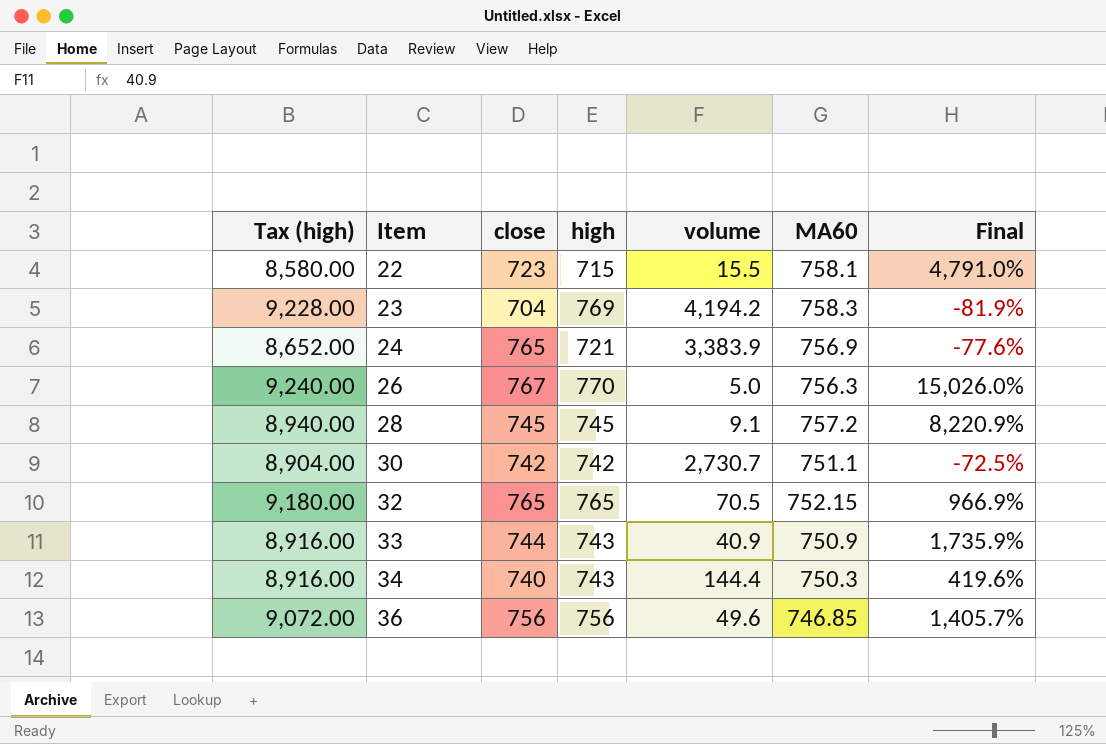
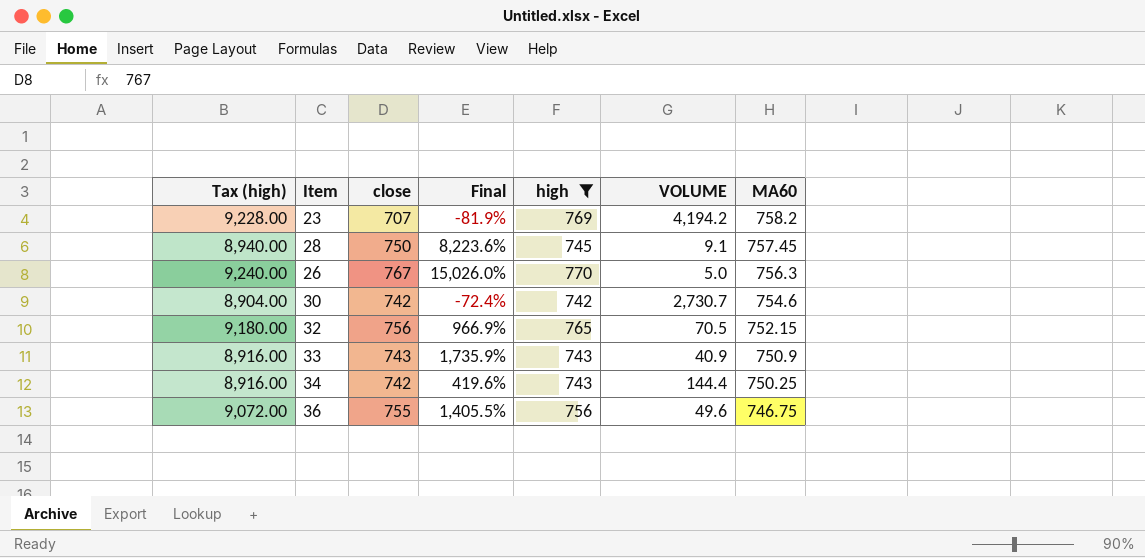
filter: none -> high >= 742
row order: Item ascending -> MA60 descending
column Final | position: 7 -> 4
column name: volume -> VOLUME
23 | close: 704 -> 707
23 | MA60: 758.3 -> 758.2
28 | close: 745 -> 750
28 | Final: 8,220.9% -> 8,223.6%
28 | MA60: 757.2 -> 757.45
30 | Final: -72.5% -> -72.4%
30 | MA60: 751.1 -> 754.6
32 | close: 765 -> 756
33 | close: 744 -> 743
34 | close: 740 -> 742
34 | MA60: 750.3 -> 750.25
36 | close: 756 -> 755
36 | Final: 1,405.7% -> 1,405.5%
36 | MA60: 746.85 -> 746.75

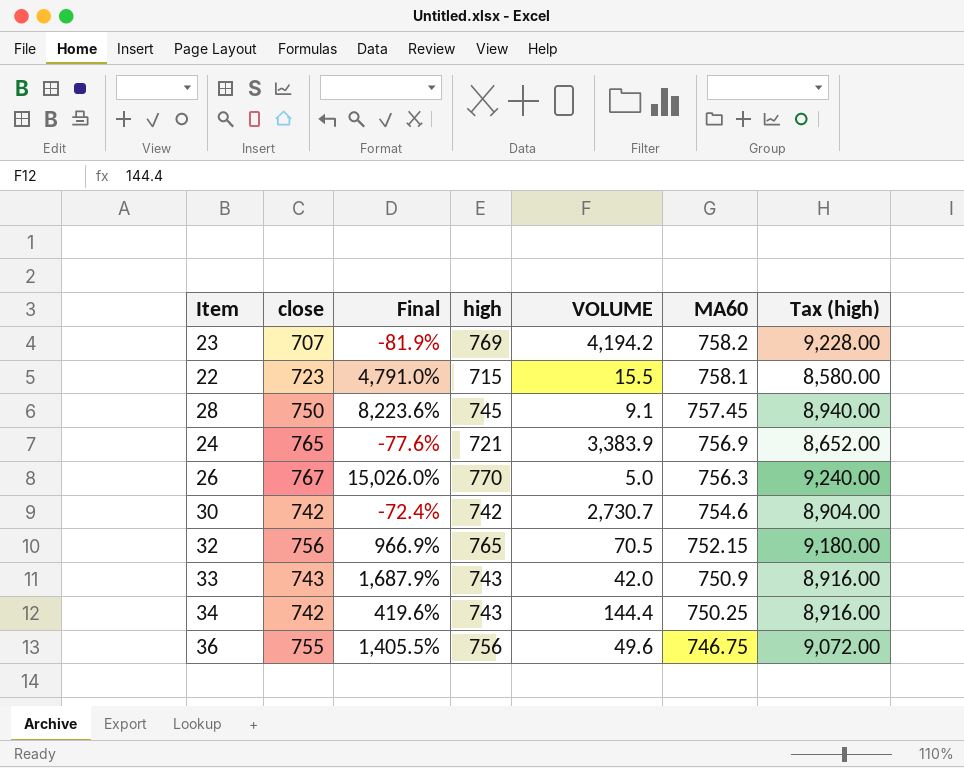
filter: high >= 742 -> none
column Tax (high) | position: 1 -> 7
33 | Final: 1,735.9% -> 1,687.9%
33 | VOLUME: 40.9 -> 42.0

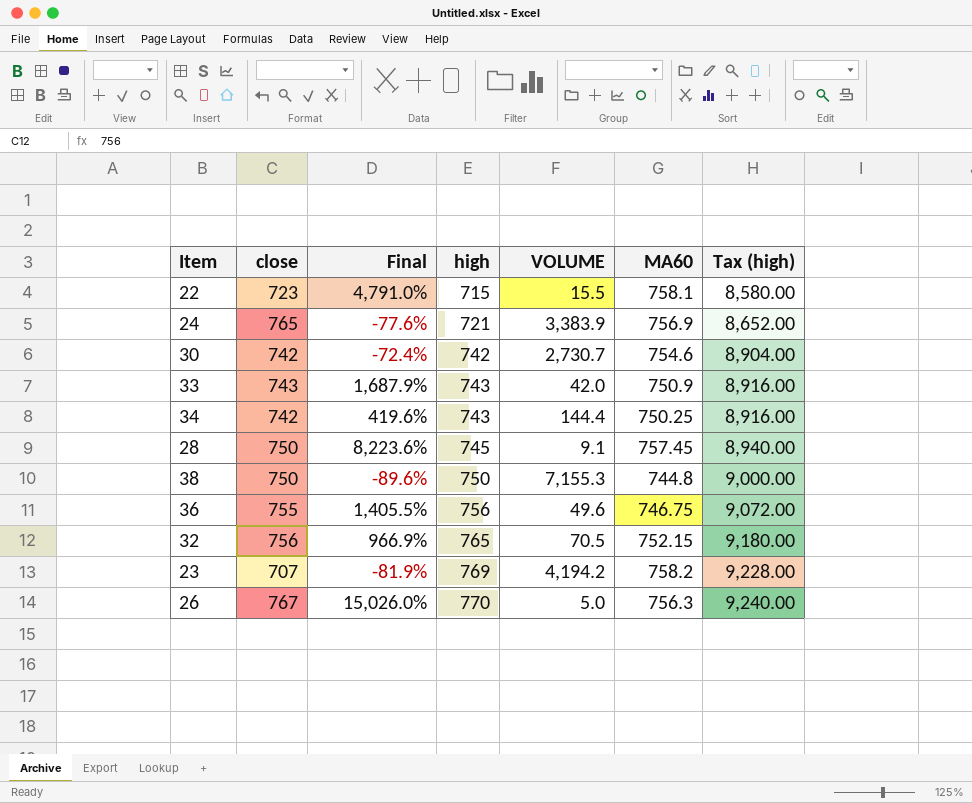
row order: MA60 descending -> high ascending
row 38: none -> 750 | -89.6% | 750 | 7,155.3 | 744.8 | 9,000.00

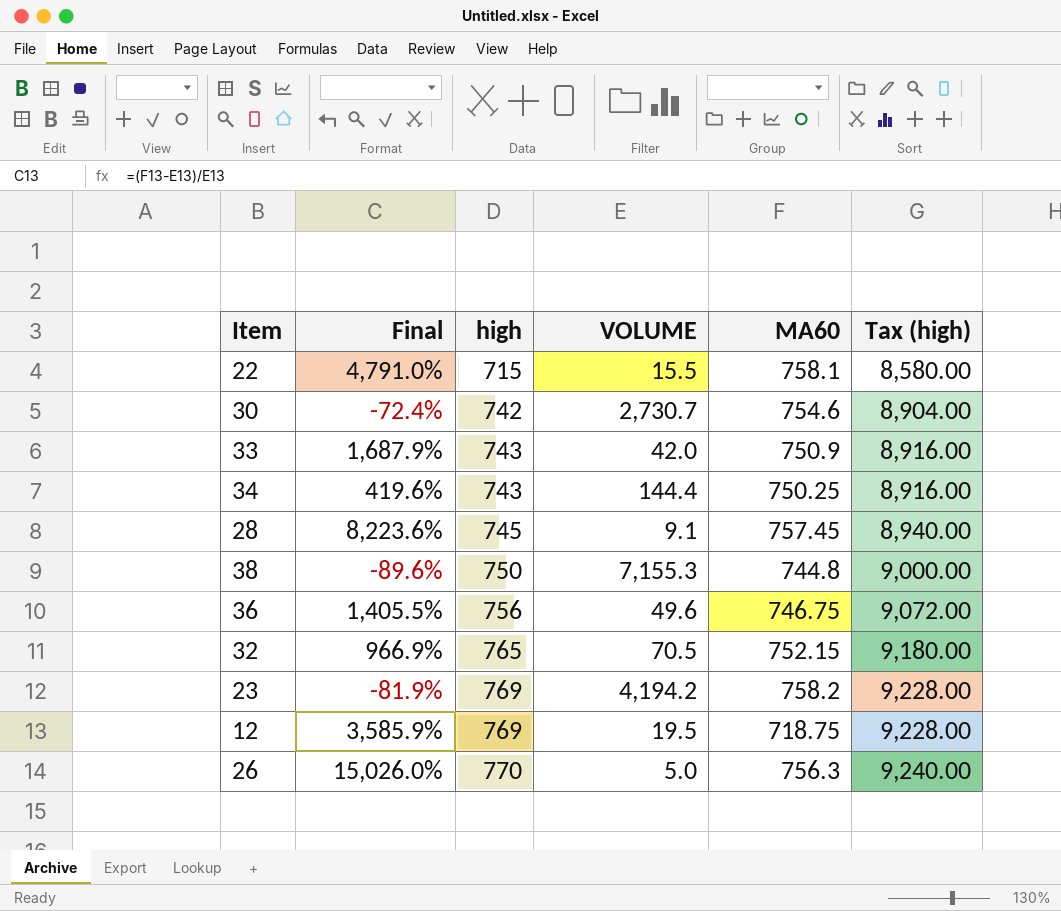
column close | position: 2 -> none
row 24: 765 | -77.6% | 721 | 3,383.9 | 756.9 | 8,652.00 -> none
row 12: none -> 3,585.9% | 769 | 19.5 | 718.75 | 9,228.00

